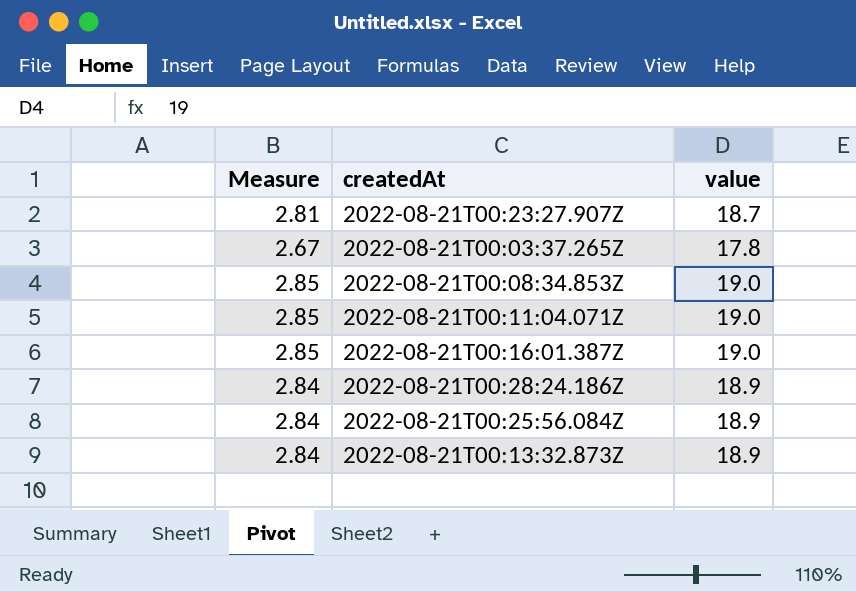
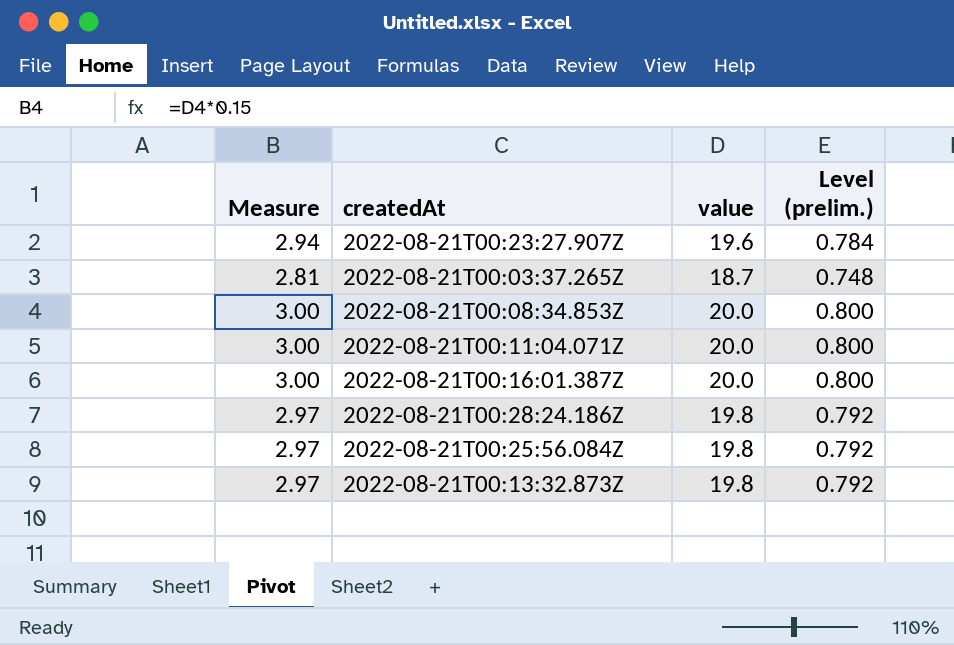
column Level (prelim.) | formula: none -> [value] * 0.04
2022-08-21T00:23:27.907Z | Measure: 2.81 -> 2.94
2022-08-21T00:23:27.907Z | value: 18.7 -> 19.6
2022-08-21T00:03:37.265Z | Measure: 2.67 -> 2.81
2022-08-21T00:03:37.265Z | value: 17.8 -> 18.7
2022-08-21T00:08:34.853Z | Measure: 2.85 -> 3.00
2022-08-21T00:08:34.853Z | value: 19.0 -> 20.0
2022-08-21T00:11:04.071Z | Measure: 2.85 -> 3.00
2022-08-21T00:11:04.071Z | value: 19.0 -> 20.0
2022-08-21T00:16:01.387Z | Measure: 2.85 -> 3.00
2022-08-21T00:16:01.387Z | value: 19.0 -> 20.0
2022-08-21T00:28:24.186Z | Measure: 2.84 -> 2.97
2022-08-21T00:28:24.186Z | value: 18.9 -> 19.8
2022-08-21T00:25:56.084Z | Measure: 2.84 -> 2.97
2022-08-21T00:25:56.084Z | value: 18.9 -> 19.8
2022-08-21T00:13:32.873Z | Measure: 2.84 -> 2.97
2022-08-21T00:13:32.873Z | value: 18.9 -> 19.8

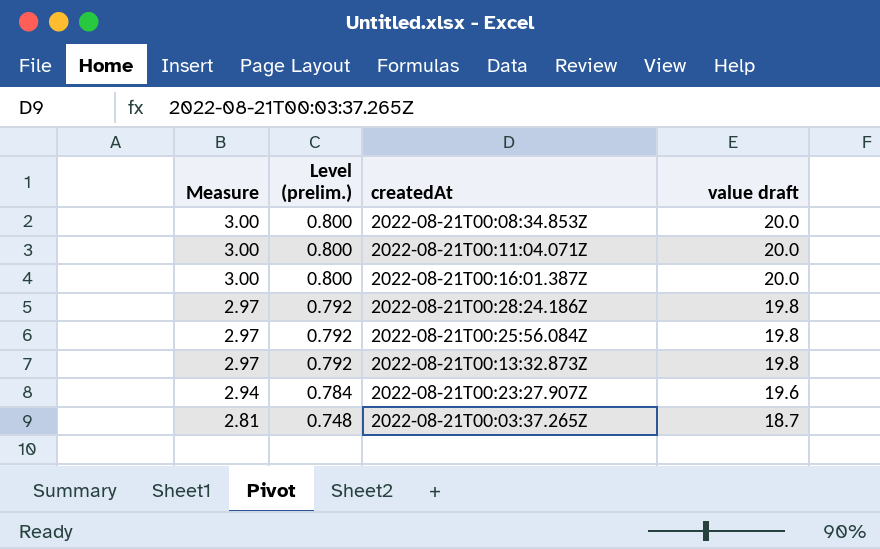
row order: none -> Measure descending
column Level (prelim.) | position: 4 -> 2
column name: value -> value draft

